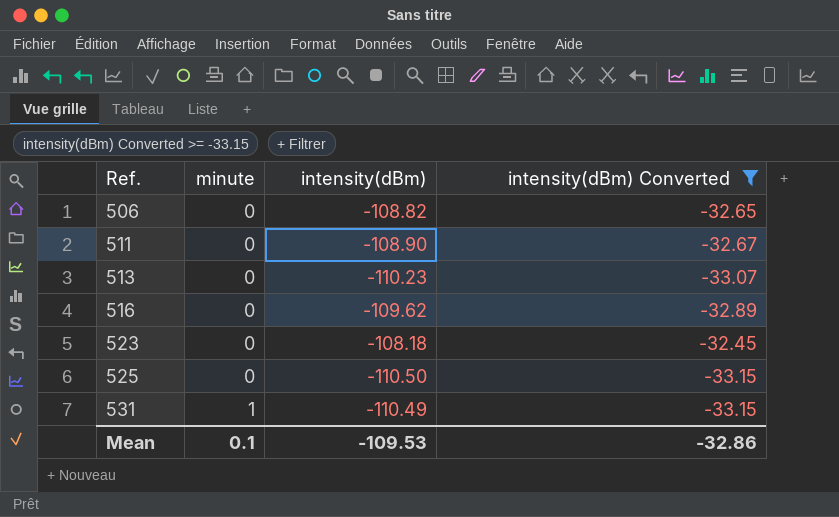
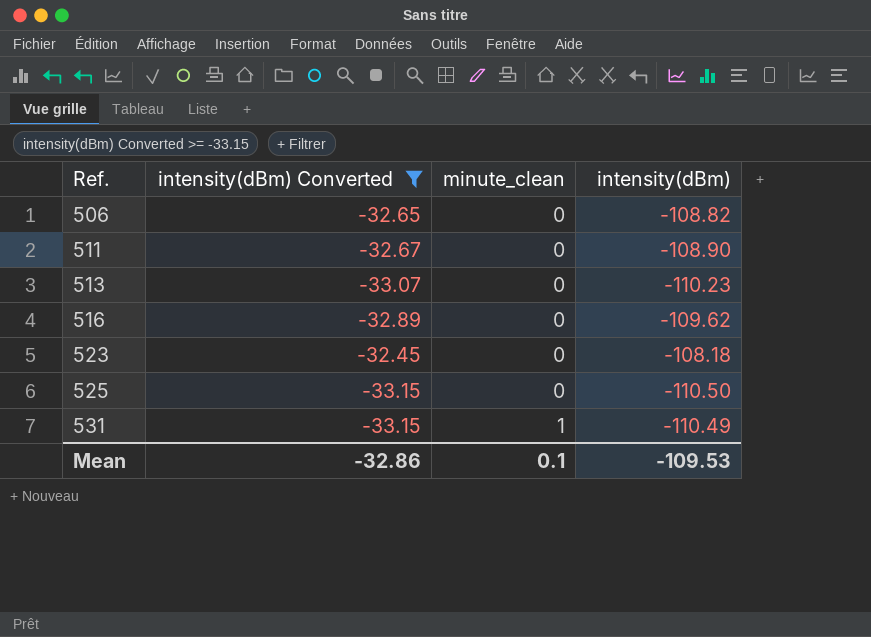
column intensity(dBm) Converted | position: 4 -> 2
column name: minute -> minute_clean

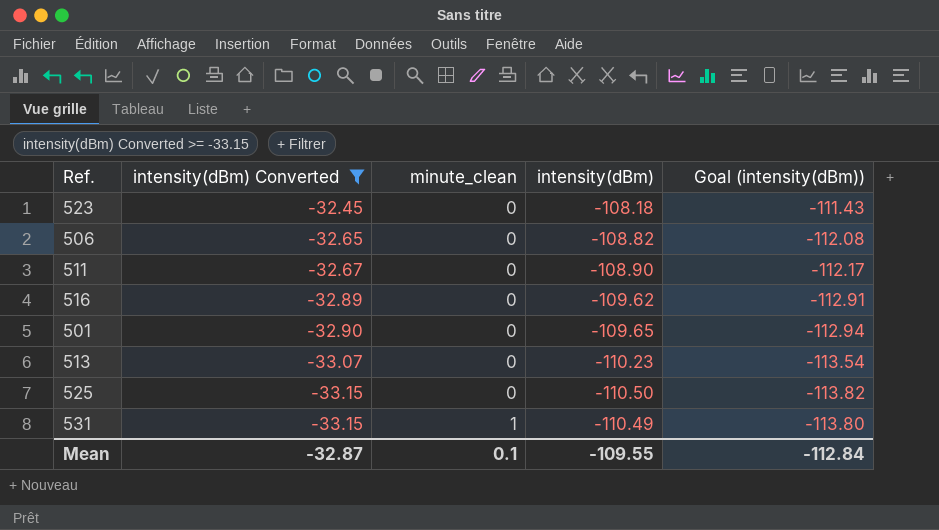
row order: Ref. ascending -> intensity(dBm) Converted descending
column Goal (intensity(dBm)) | formula: none -> [intensity(dBm)] * 1.03
row 501: none -> -32.90 | 0 | -109.65 | -112.94
Mean | intensity(dBm) Converted: -32.86 -> -32.87
Mean | intensity(dBm): -109.53 -> -109.55

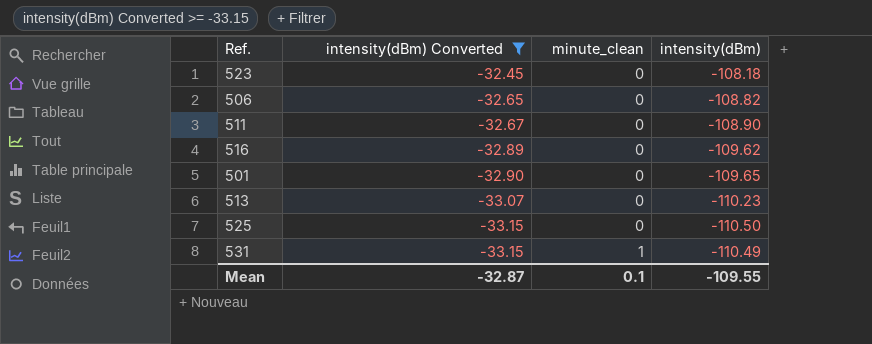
column Goal (intensity(dBm)) | formula: [intensity(dBm)] * 1.03 -> none

